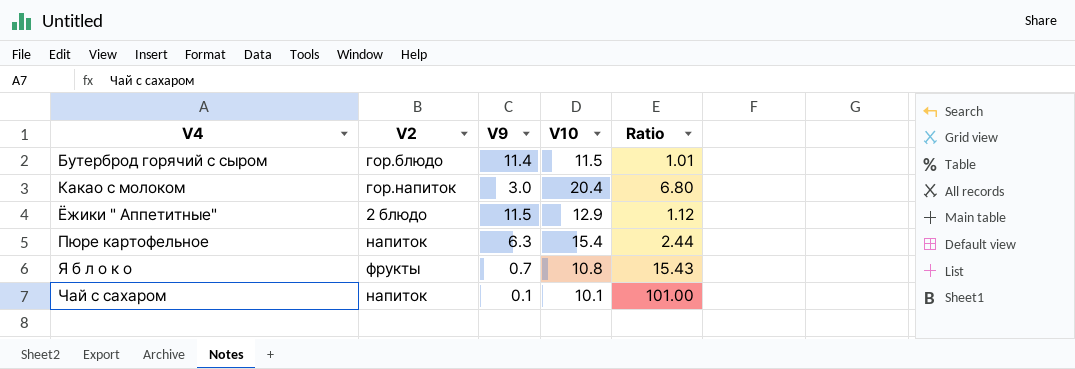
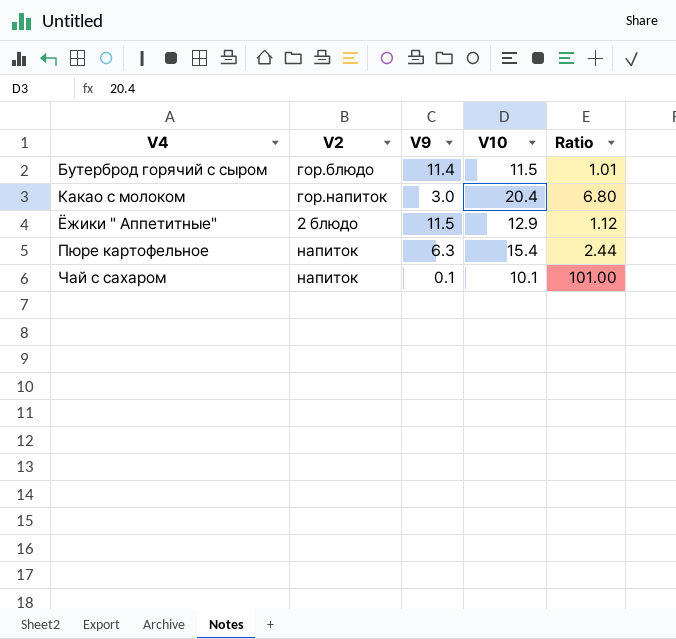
row Я б л о к о: фрукты | 0.7 | 10.8 | 15.43 -> none

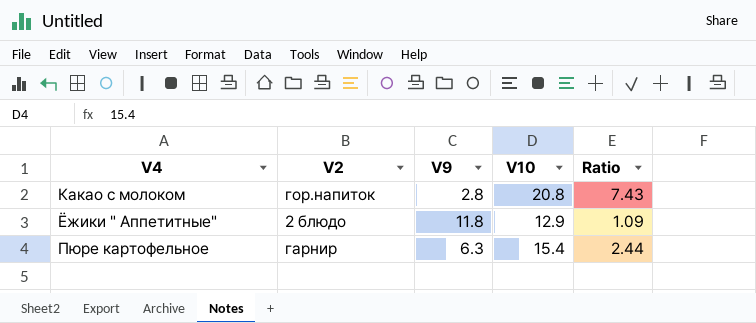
row Бутерброд горячий с сыром: гор.блюдо | 11.4 | 11.5 | 1.01 -> none
row Чай с сахаром: напиток | 0.1 | 10.1 | 101.00 -> none
Какао с молоком | V9: 3.0 -> 2.8
Какао с молоком | V10: 20.4 -> 20.8
Какао с молоком | Ratio: 6.80 -> 7.43
Ёжики " Аппетитные" | V9: 11.5 -> 11.8
Ёжики " Аппетитные" | Ratio: 1.12 -> 1.09
Пюре картофельное | V2: напиток -> гарнир

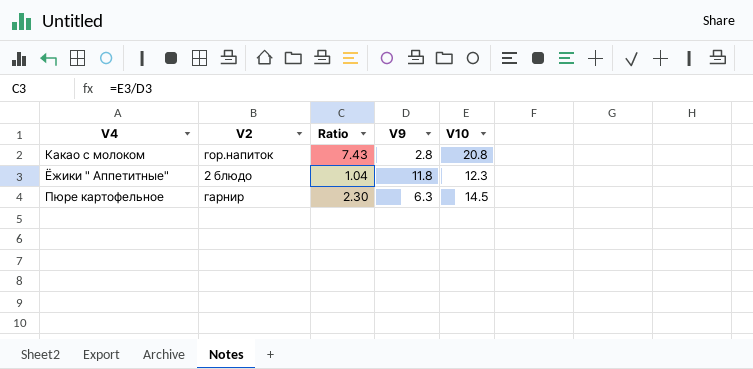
column Ratio | position: 5 -> 3
Ёжики " Аппетитные" | Ratio: 1.09 -> 1.04
Ёжики " Аппетитные" | V10: 12.9 -> 12.3
Пюре картофельное | Ratio: 2.44 -> 2.30
Пюре картофельное | V10: 15.4 -> 14.5

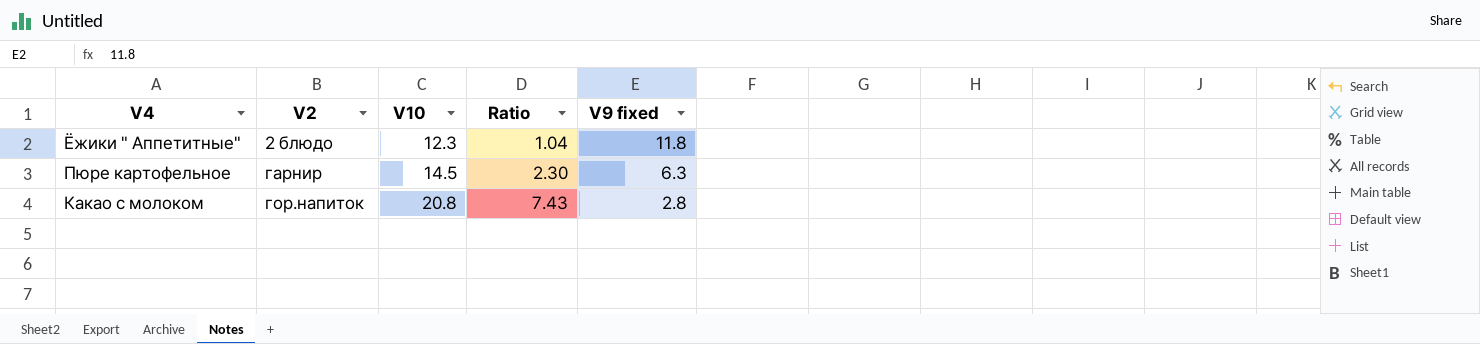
row order: none -> V2 ascending
column V10 | position: 5 -> 3
column name: V9 -> V9 fixed

